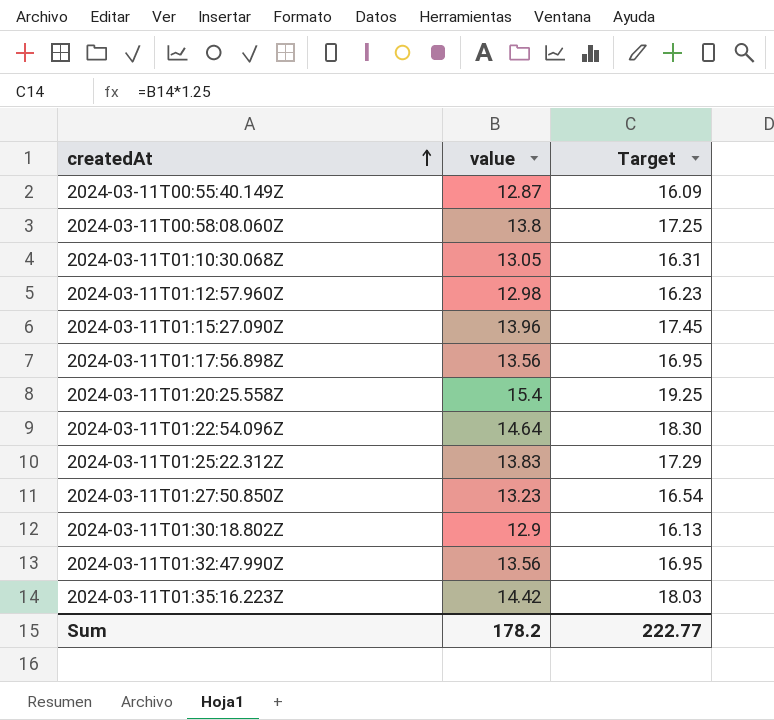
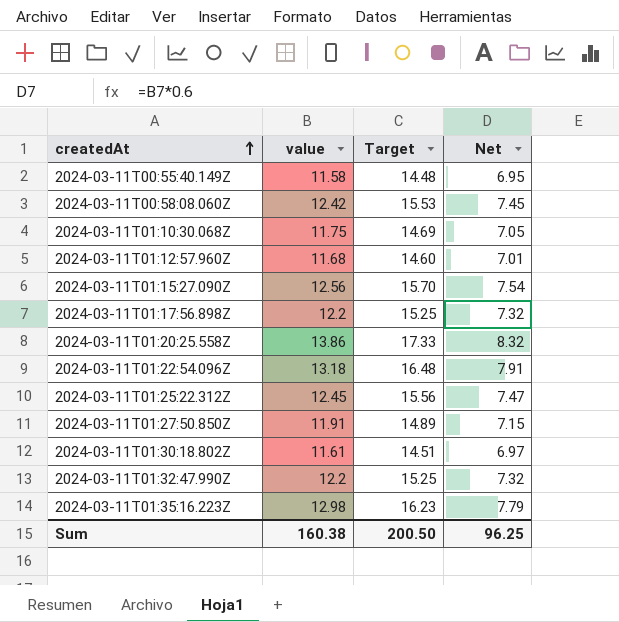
column Net | formula: none -> [value] * 0.6
2024-03-11T00:55:40.149Z | value: 12.87 -> 11.58
2024-03-11T00:55:40.149Z | Target: 16.09 -> 14.48
2024-03-11T00:58:08.060Z | value: 13.8 -> 12.42
2024-03-11T00:58:08.060Z | Target: 17.25 -> 15.53
2024-03-11T01:10:30.068Z | value: 13.05 -> 11.75
2024-03-11T01:10:30.068Z | Target: 16.31 -> 14.69
2024-03-11T01:12:57.960Z | value: 12.98 -> 11.68
2024-03-11T01:12:57.960Z | Target: 16.23 -> 14.60
2024-03-11T01:15:27.090Z | value: 13.96 -> 12.56
2024-03-11T01:15:27.090Z | Target: 17.45 -> 15.70
2024-03-11T01:17:56.898Z | value: 13.56 -> 12.2
2024-03-11T01:17:56.898Z | Target: 16.95 -> 15.25
2024-03-11T01:20:25.558Z | value: 15.4 -> 13.86
2024-03-11T01:20:25.558Z | Target: 19.25 -> 17.33
2024-03-11T01:22:54.096Z | value: 14.64 -> 13.18
2024-03-11T01:22:54.096Z | Target: 18.30 -> 16.48
2024-03-11T01:25:22.312Z | value: 13.83 -> 12.45
2024-03-11T01:25:22.312Z | Target: 17.29 -> 15.56
2024-03-11T01:27:50.850Z | value: 13.23 -> 11.91
2024-03-11T01:27:50.850Z | Target: 16.54 -> 14.89
2024-03-11T01:30:18.802Z | value: 12.9 -> 11.61
2024-03-11T01:30:18.802Z | Target: 16.13 -> 14.51
2024-03-11T01:32:47.990Z | value: 13.56 -> 12.2
2024-03-11T01:32:47.990Z | Target: 16.95 -> 15.25
2024-03-11T01:35:16.223Z | value: 14.42 -> 12.98
2024-03-11T01:35:16.223Z | Target: 18.03 -> 16.23
Sum | value: 178.2 -> 160.38
Sum | Target: 222.77 -> 200.50

